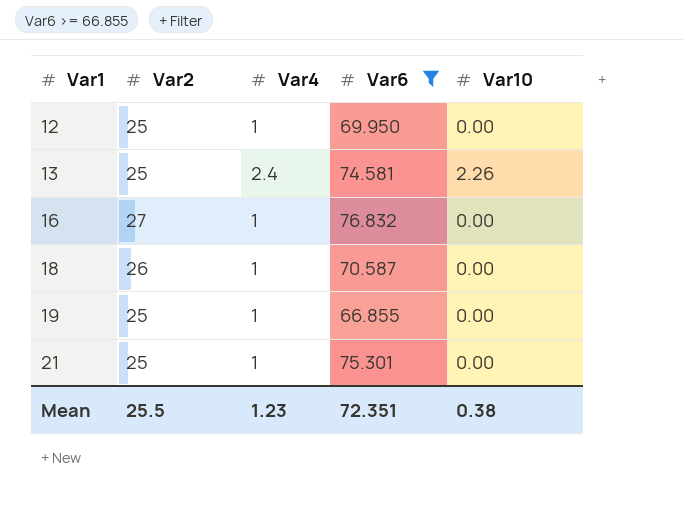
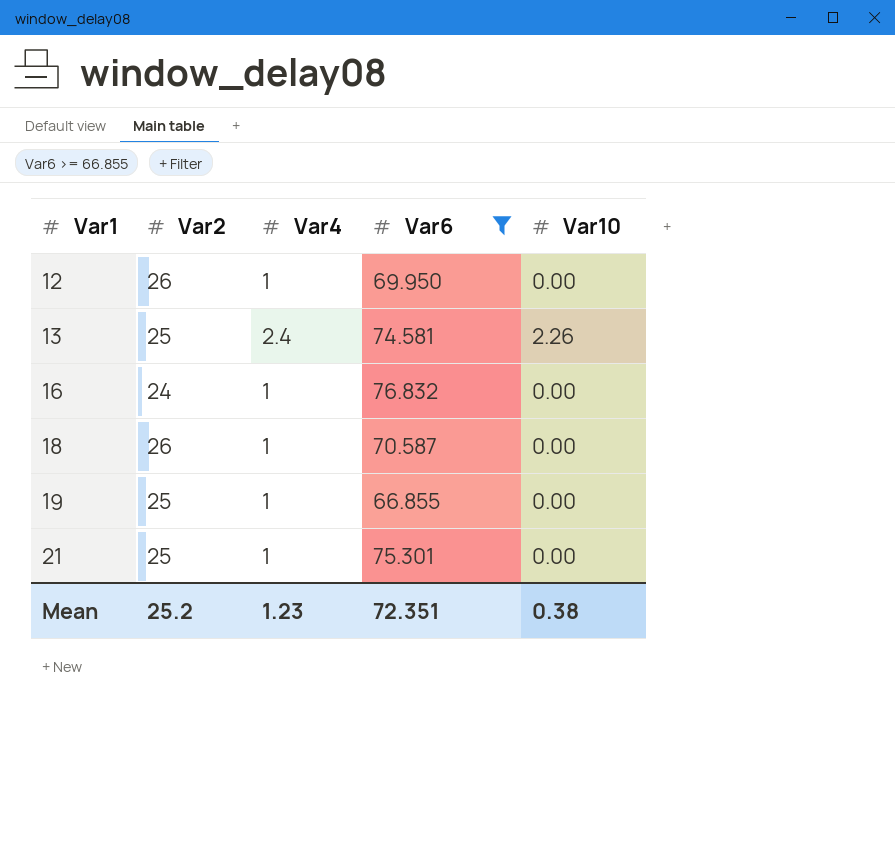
12 | Var2: 25 -> 26
16 | Var2: 27 -> 24
Mean | Var2: 25.5 -> 25.2

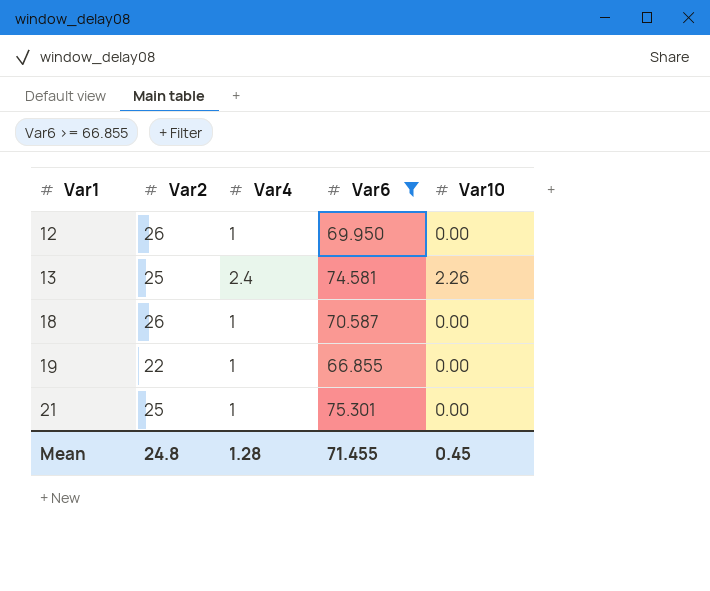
row 16: 24 | 1 | 76.832 | 0.00 -> none
19 | Var2: 25 -> 22
Mean | Var2: 25.2 -> 24.8
Mean | Var4: 1.23 -> 1.28
Mean | Var6: 72.351 -> 71.455
Mean | Var10: 0.38 -> 0.45

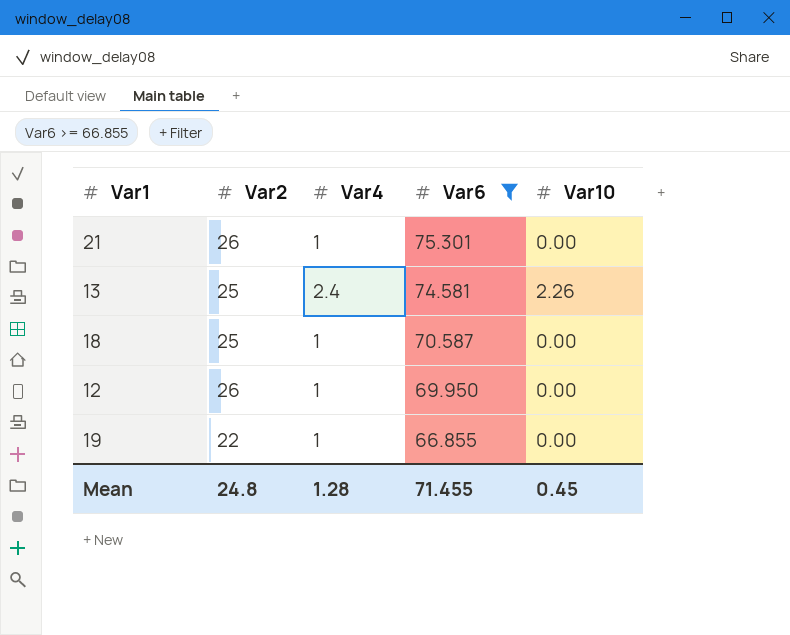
row order: Var1 ascending -> Var6 descending
21 | Var2: 25 -> 26
18 | Var2: 26 -> 25

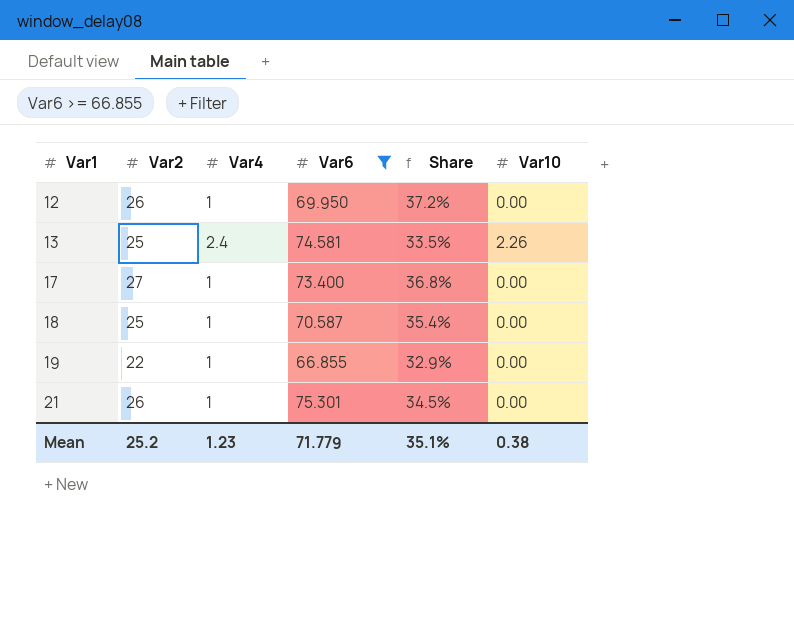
row order: Var6 descending -> Var1 ascending
column Share | formula: none -> [Var2] / [Var6]
row 17: none -> 27 | 1 | 73.400 | 36.8% | 0.00
Mean | Var2: 24.8 -> 25.2
Mean | Var4: 1.28 -> 1.23
Mean | Var6: 71.455 -> 71.779
Mean | Var10: 0.45 -> 0.38

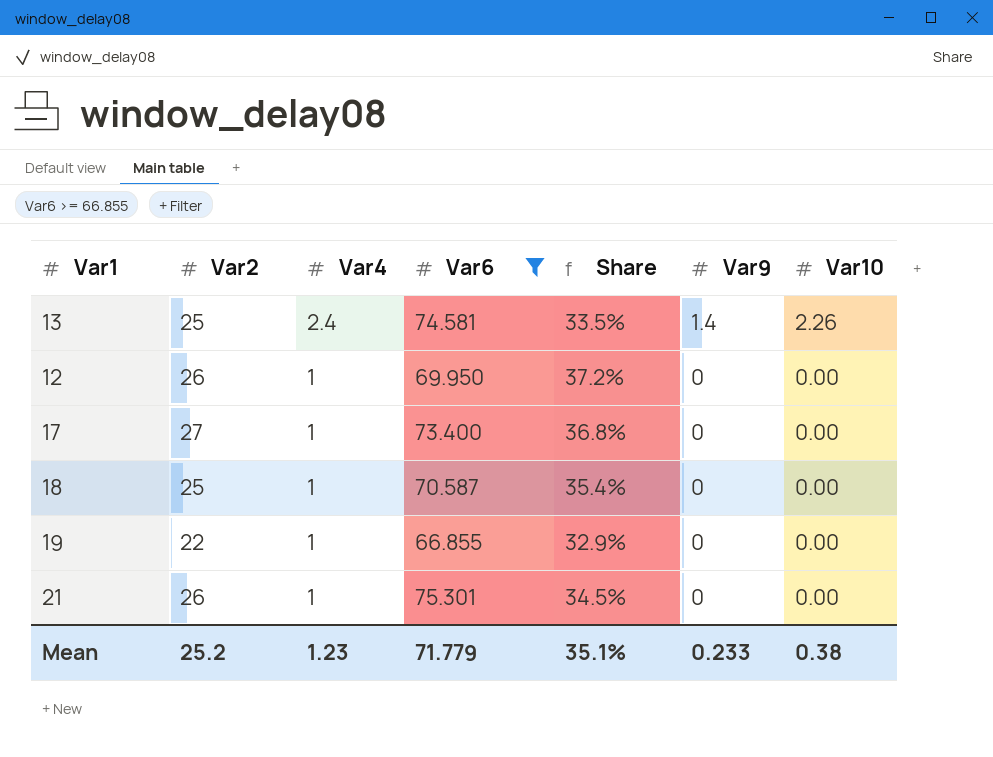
row order: Var1 ascending -> Var4 descending
column Var9 | position: none -> 6

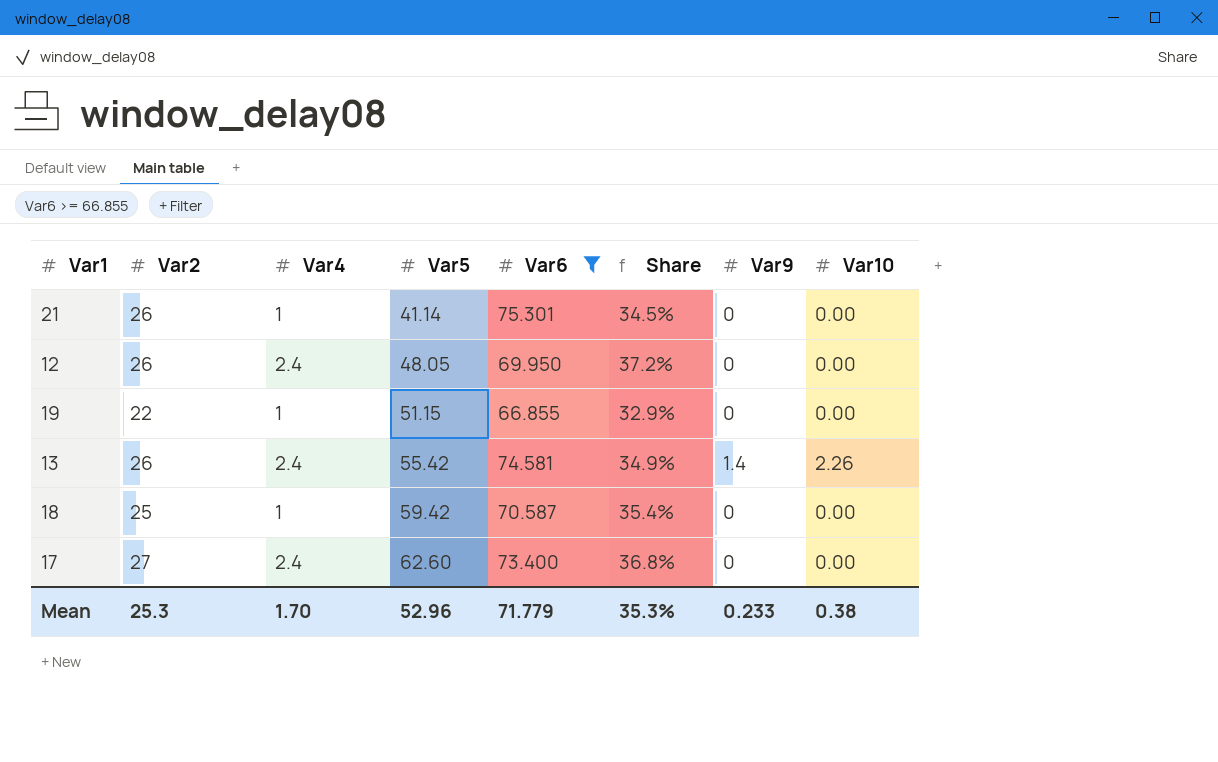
row order: Var4 descending -> Var5 ascending
column Var5 | position: none -> 4
12 | Var4: 1 -> 2.4
13 | Var2: 25 -> 26
13 | Share: 33.5% -> 34.9%
17 | Var4: 1 -> 2.4
Mean | Var2: 25.2 -> 25.3
Mean | Var4: 1.23 -> 1.70
Mean | Share: 35.1% -> 35.3%

